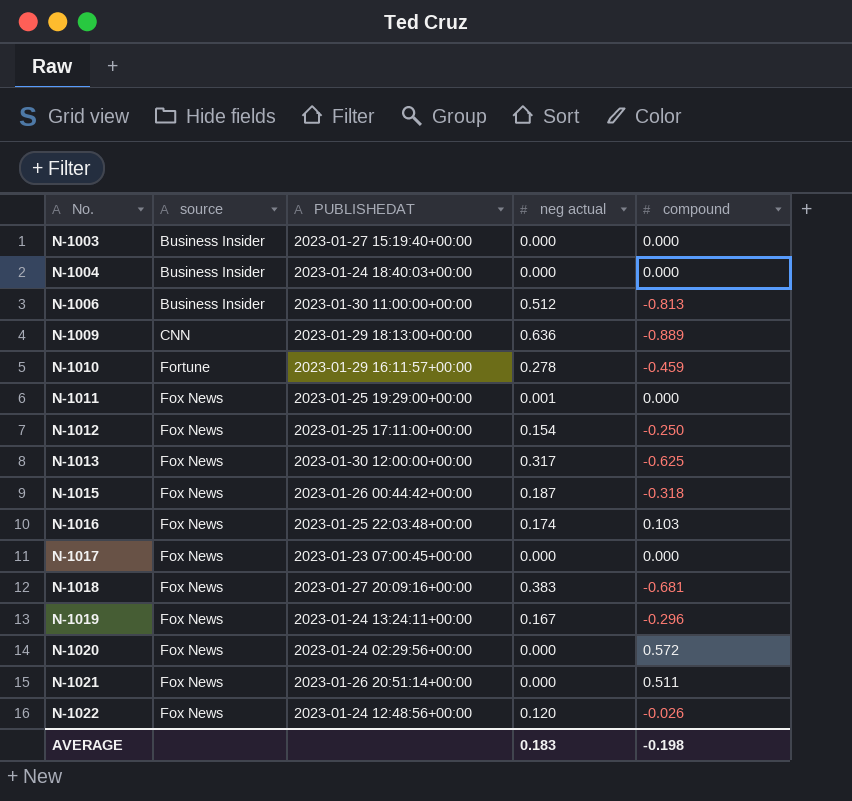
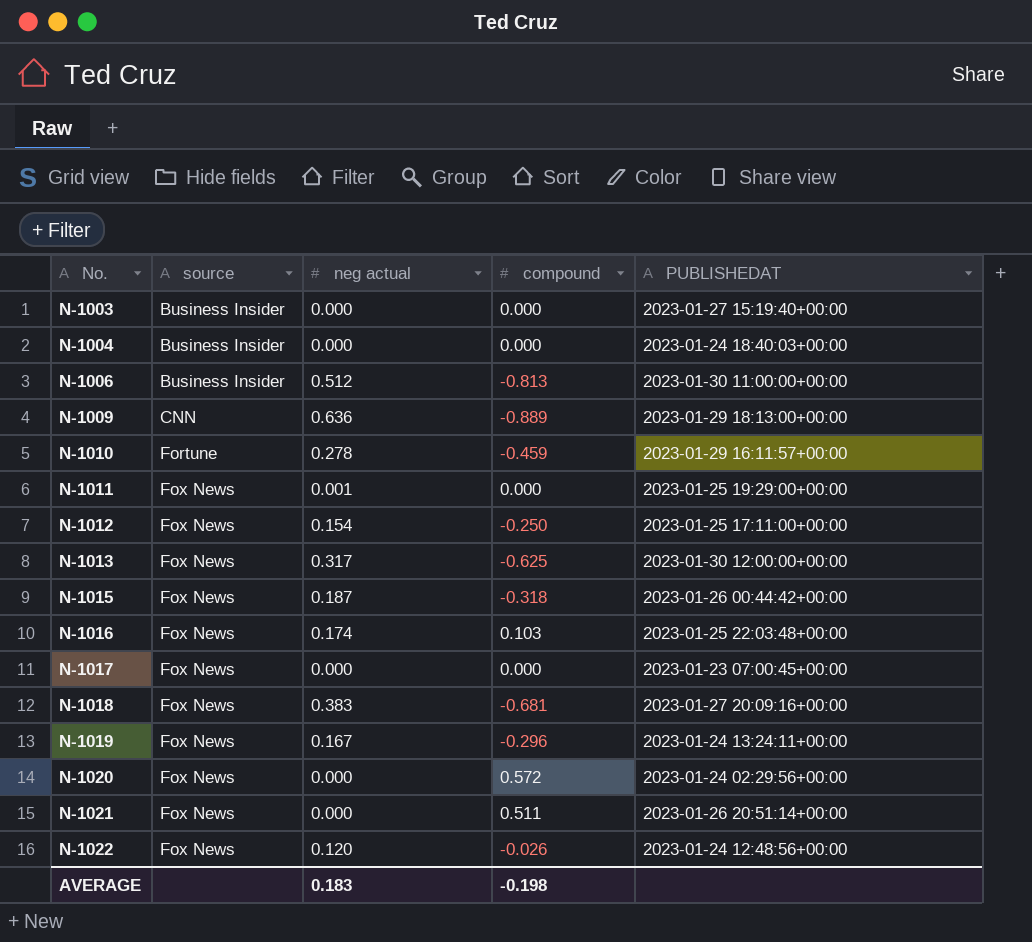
column PUBLISHEDAT | position: 3 -> 5

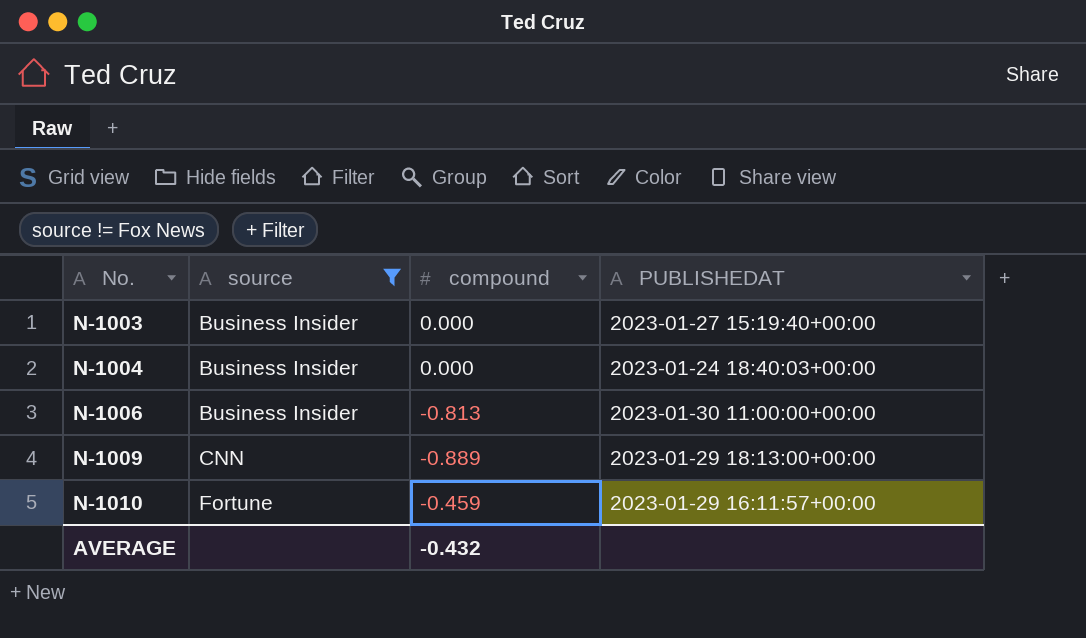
filter: none -> source != Fox News
column neg actual | position: 3 -> none
AVERAGE | compound: -0.198 -> -0.432

